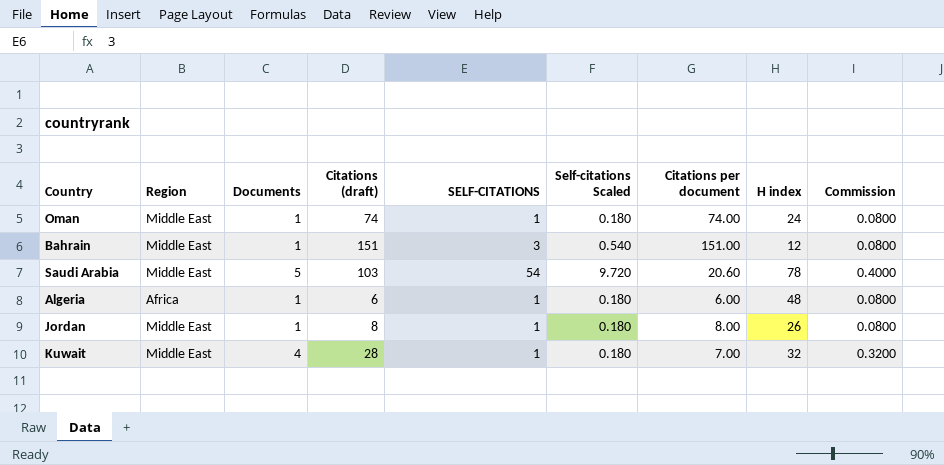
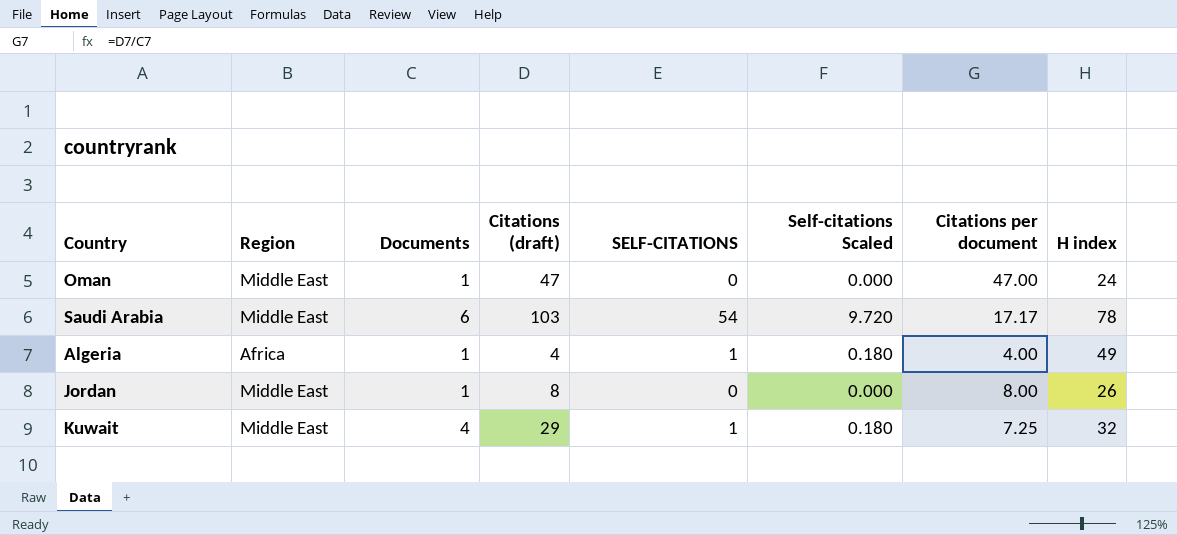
column Commission | formula: [Documents] * 0.08 -> none
row Bahrain: Middle East | 1 | 151 | 3 | 0.540 | 151.00 | 12 | 0.0800 -> none
Oman | Citations (draft): 74 -> 47
Oman | SELF-CITATIONS: 1 -> 0
Oman | Self-citations Scaled: 0.180 -> 0.000
Oman | Citations per document: 74.00 -> 47.00
Saudi Arabia | Documents: 5 -> 6
Saudi Arabia | Citations per document: 20.60 -> 17.17
Algeria | Citations (draft): 6 -> 4
Algeria | Citations per document: 6.00 -> 4.00
Algeria | H index: 48 -> 49
Jordan | SELF-CITATIONS: 1 -> 0
Jordan | Self-citations Scaled: 0.180 -> 0.000
Kuwait | Citations (draft): 28 -> 29
Kuwait | Citations per document: 7.00 -> 7.25

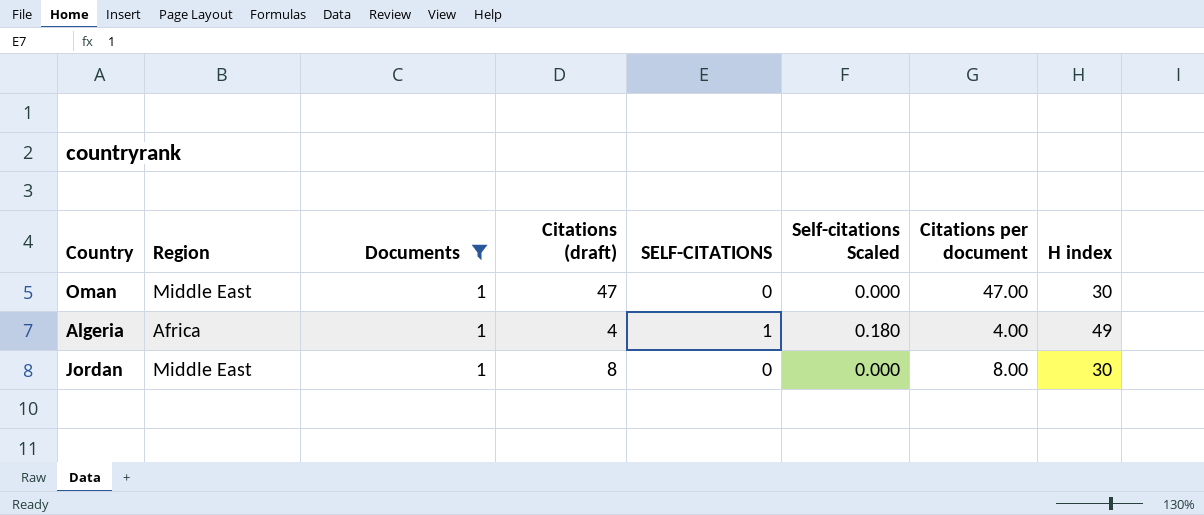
filter: none -> Documents = 1
Oman | H index: 24 -> 30
Jordan | H index: 26 -> 30

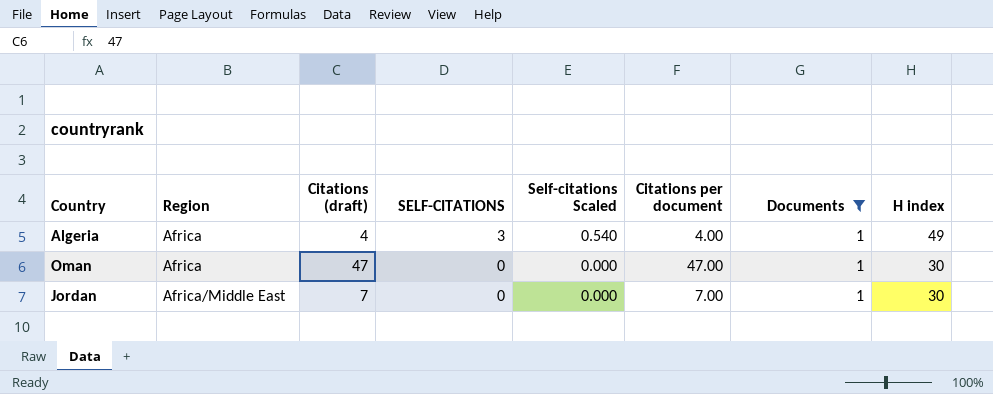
row order: none -> Region ascending
column Documents | position: 3 -> 7
Algeria | SELF-CITATIONS: 1 -> 3
Algeria | Self-citations Scaled: 0.180 -> 0.540
Oman | Region: Middle East -> Africa
Jordan | Region: Middle East -> Africa/Middle East
Jordan | Citations (draft): 8 -> 7
Jordan | Citations per document: 8.00 -> 7.00

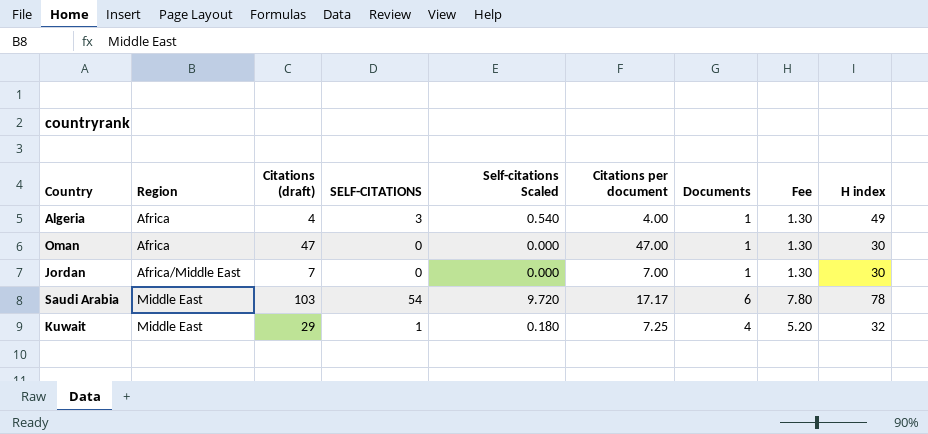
filter: Documents = 1 -> none
column Fee | formula: none -> [Documents] * 1.3

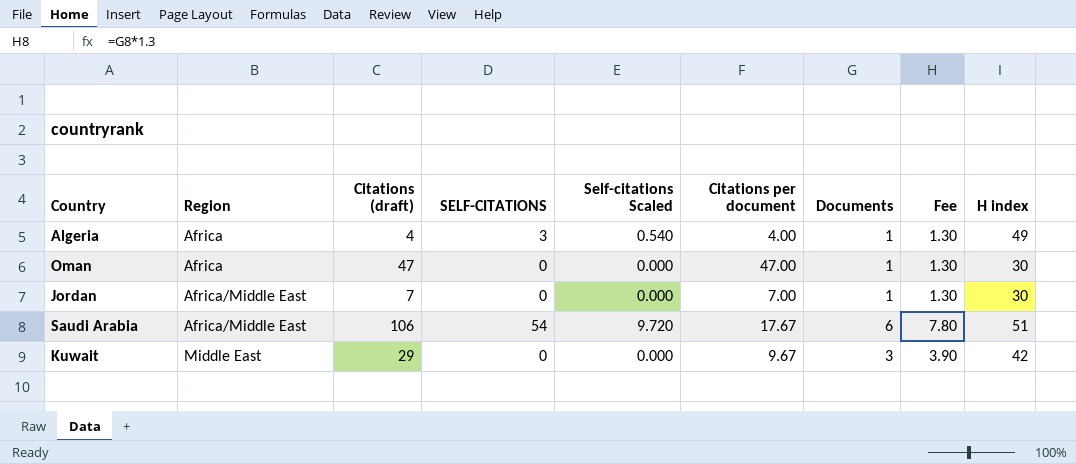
Saudi Arabia | Region: Middle East -> Africa/Middle East
Saudi Arabia | Citations (draft): 103 -> 106
Saudi Arabia | Citations per document: 17.17 -> 17.67
Saudi Arabia | H index: 78 -> 51
Kuwait | SELF-CITATIONS: 1 -> 0
Kuwait | Self-citations Scaled: 0.180 -> 0.000
Kuwait | Citations per document: 7.25 -> 9.67
Kuwait | Documents: 4 -> 3
Kuwait | Fee: 5.20 -> 3.90
Kuwait | H index: 32 -> 42

